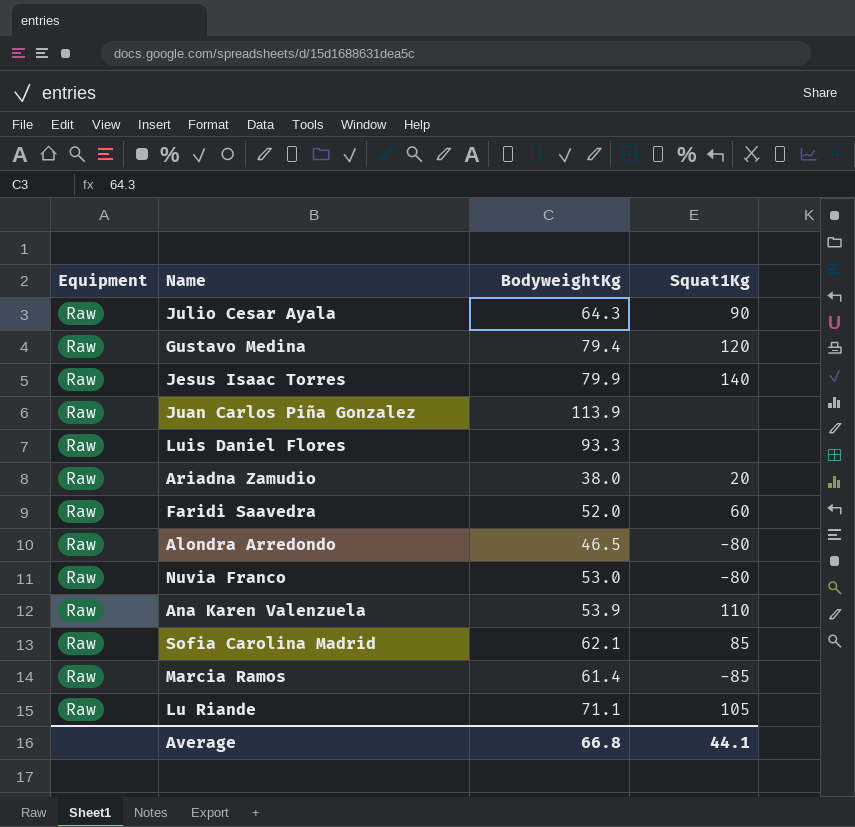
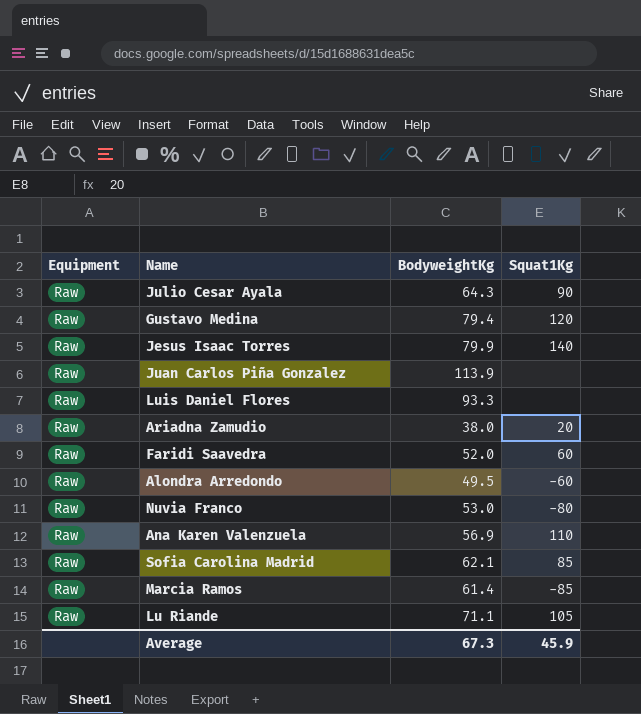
Alondra Arredondo | BodyweightKg: 46.5 -> 49.5
Alondra Arredondo | Squat1Kg: -80 -> -60
Ana Karen Valenzuela | BodyweightKg: 53.9 -> 56.9
Average | BodyweightKg: 66.8 -> 67.3
Average | Squat1Kg: 44.1 -> 45.9

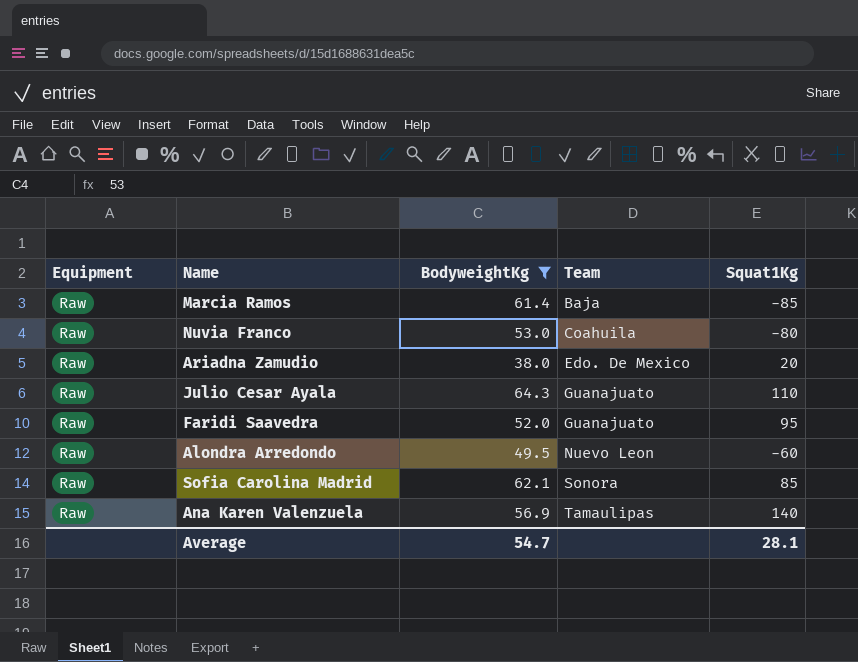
filter: none -> BodyweightKg <= 64.3
row order: none -> Team ascending
column Team | position: none -> 4
Julio Cesar Ayala | Squat1Kg: 90 -> 110
Faridi Saavedra | Squat1Kg: 60 -> 95
Ana Karen Valenzuela | Squat1Kg: 110 -> 140
Average | BodyweightKg: 67.3 -> 54.7
Average | Squat1Kg: 45.9 -> 28.1

